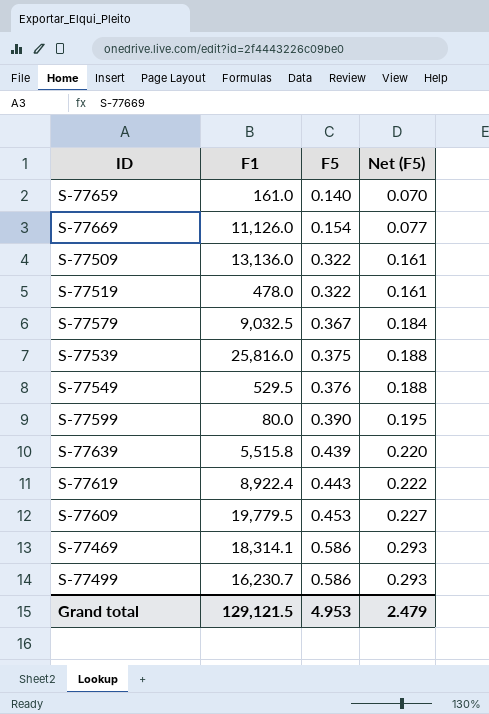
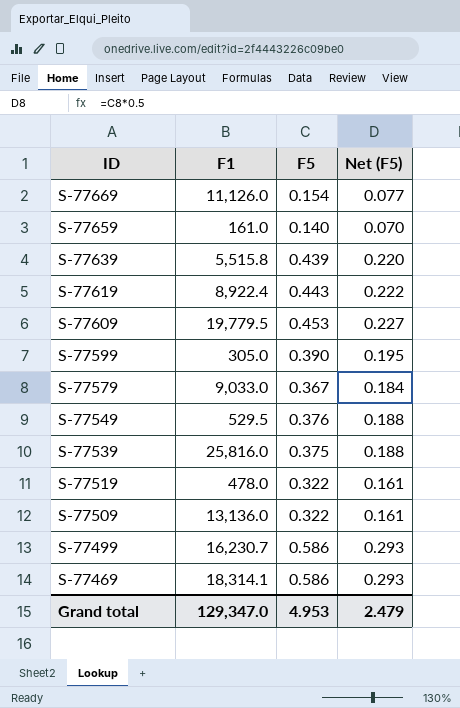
row order: F5 ascending -> ID descending
S-77599 | F1: 80.0 -> 305.0
S-77579 | F1: 9,032.5 -> 9,033.0
Grand total | F1: 129,121.5 -> 129,347.0

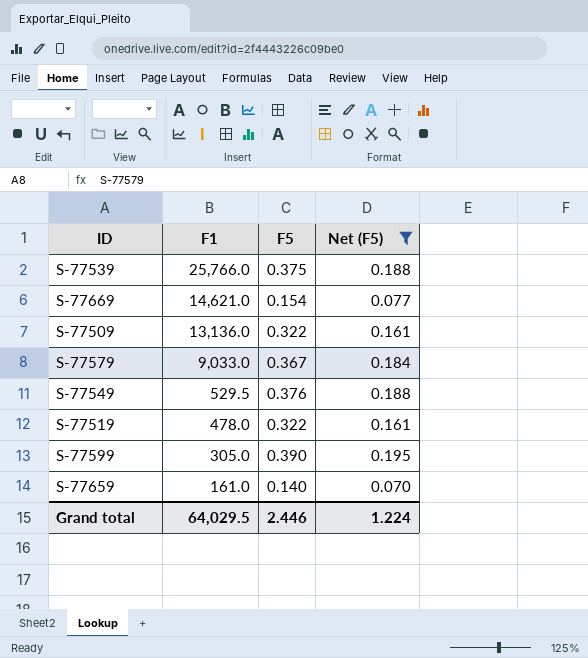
filter: none -> Net (F5) <= 0.195
row order: ID descending -> F1 descending
S-77539 | F1: 25,816.0 -> 25,766.0
S-77669 | F1: 11,126.0 -> 14,621.0
Grand total | F1: 129,347.0 -> 64,029.5
Grand total | F5: 4.953 -> 2.446
Grand total | Net (F5): 2.479 -> 1.224

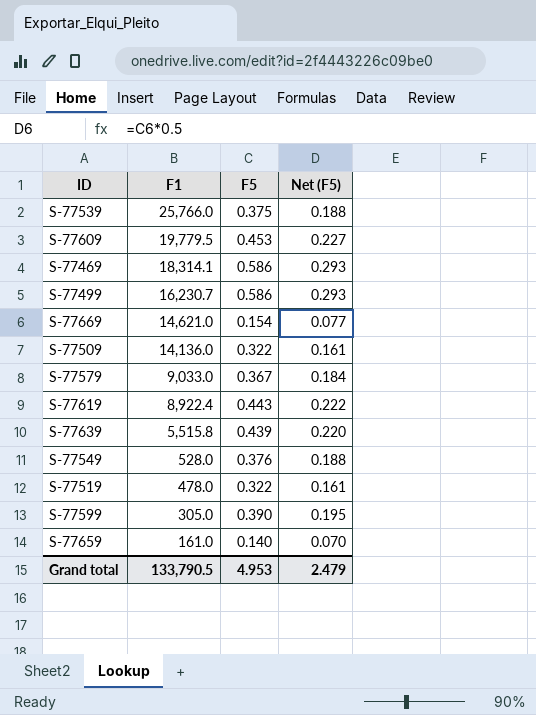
filter: Net (F5) <= 0.195 -> none
S-77509 | F1: 13,136.0 -> 14,136.0
S-77549 | F1: 529.5 -> 528.0
Grand total | F1: 64,029.5 -> 133,790.5
Grand total | F5: 2.446 -> 4.953
Grand total | Net (F5): 1.224 -> 2.479

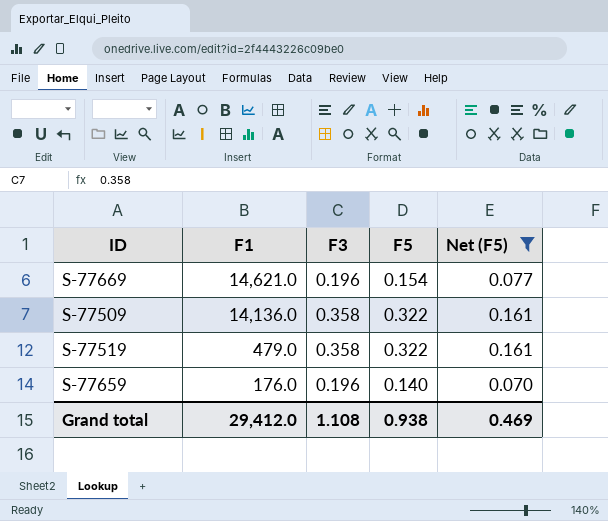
filter: none -> Net (F5) <= 0.161
column F3 | position: none -> 3
S-77519 | F1: 478.0 -> 479.0
S-77659 | F1: 161.0 -> 176.0
Grand total | F1: 133,790.5 -> 29,412.0
Grand total | F5: 4.953 -> 0.938
Grand total | Net (F5): 2.479 -> 0.469

